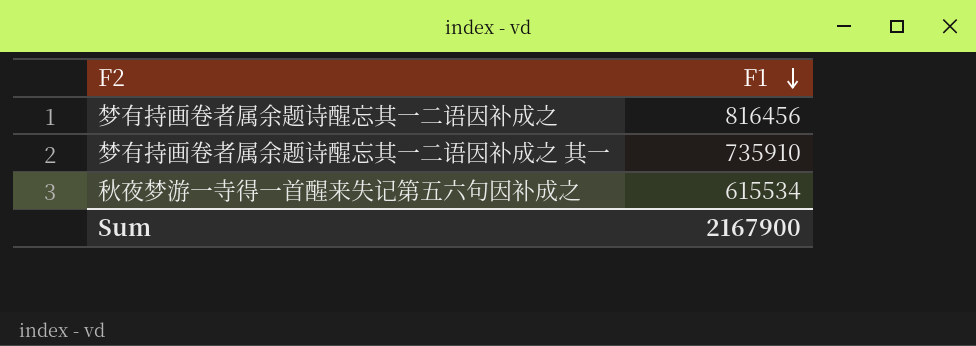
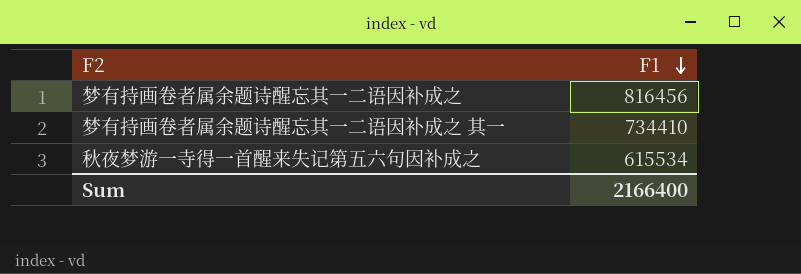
梦有持画卷者属余题诗醒忘其一二语因补成之 其一 | F1: 735910 -> 734410
Sum | F1: 2167900 -> 2166400

